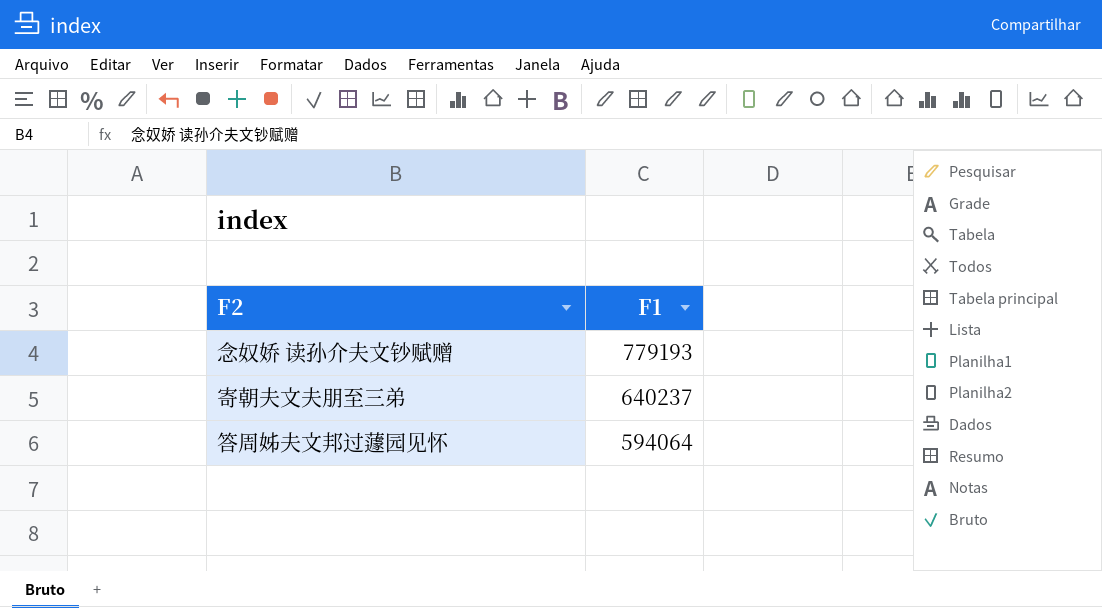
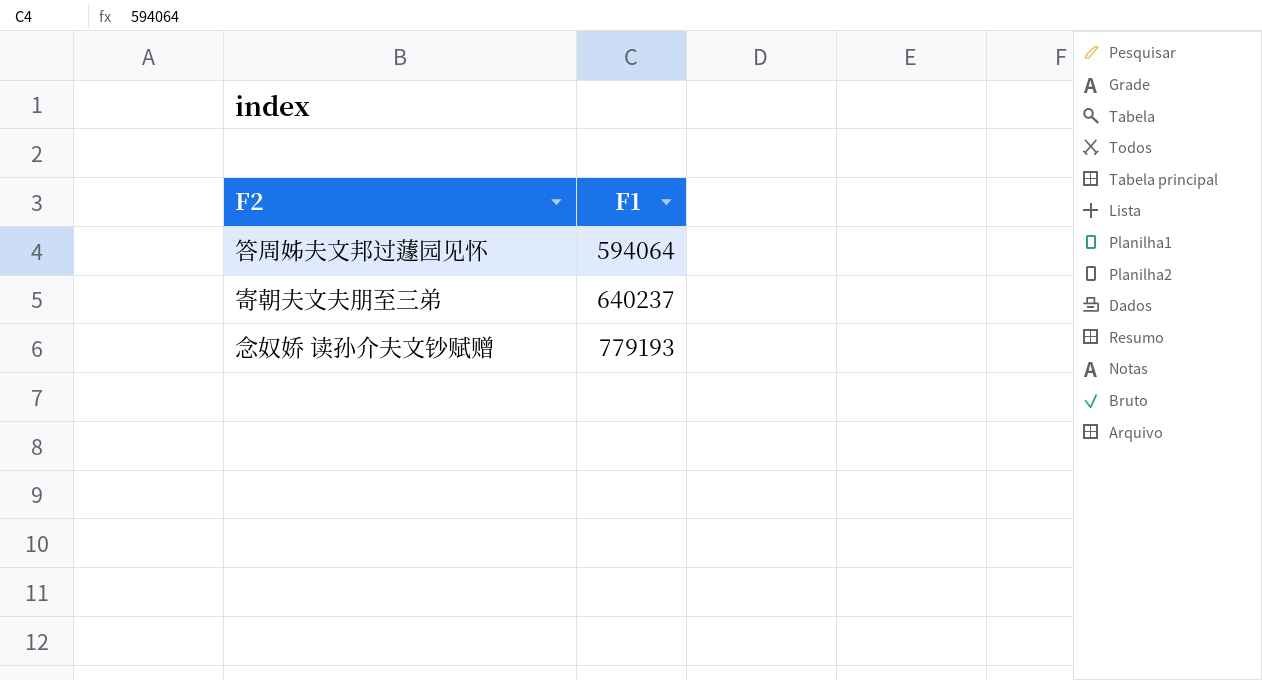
row order: F1 descending -> F1 ascending

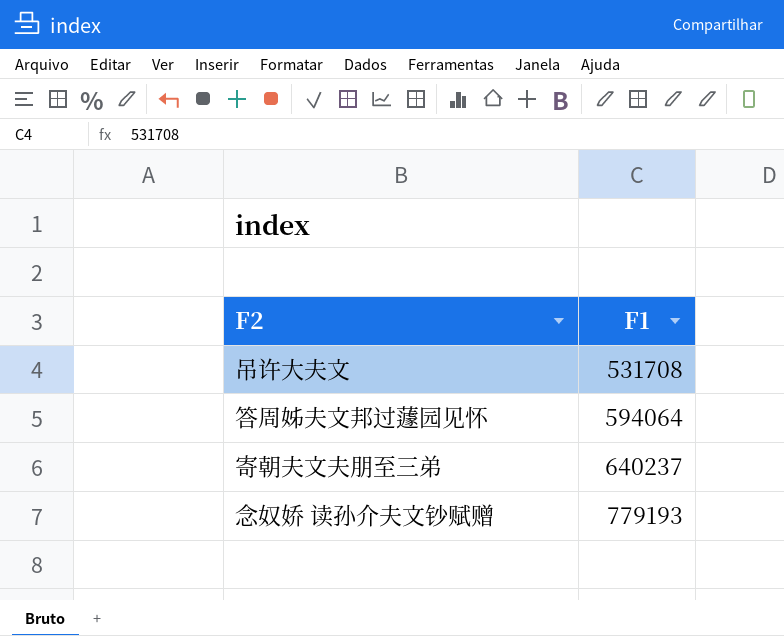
row 吊许大夫文: none -> 531708

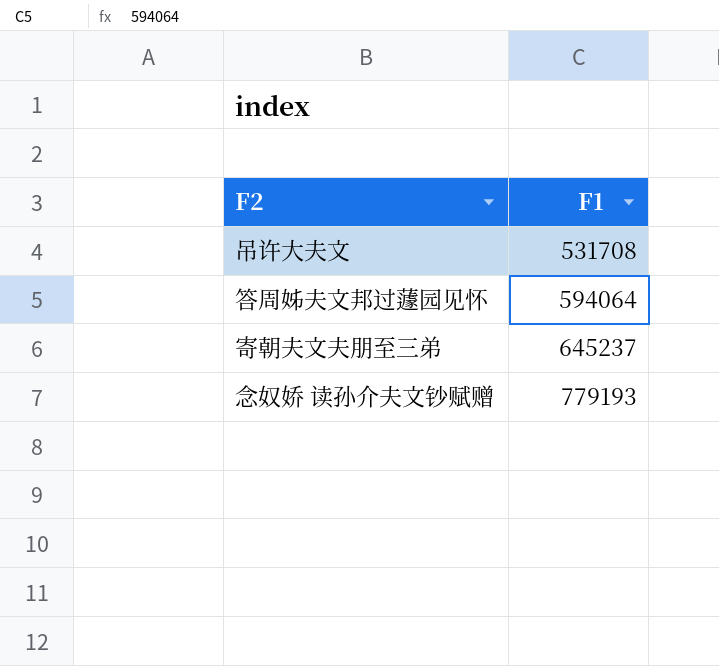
寄朝夫文夫朋至三弟 | F1: 640237 -> 645237

